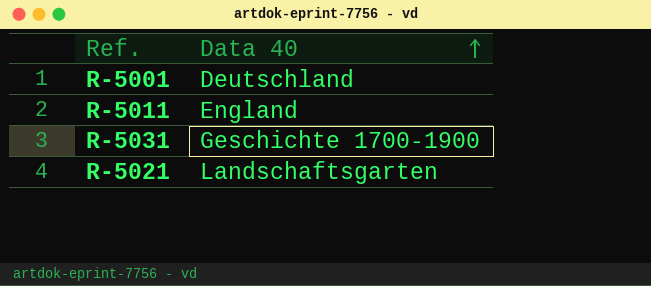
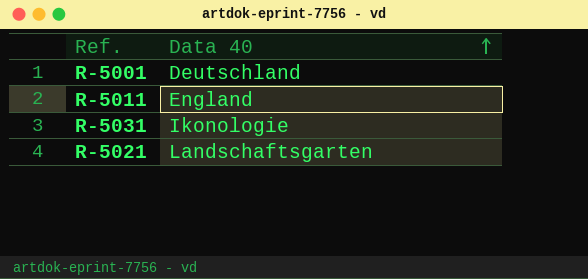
R-5031 | Data 40: Geschichte 1700-1900 -> Ikonologie

